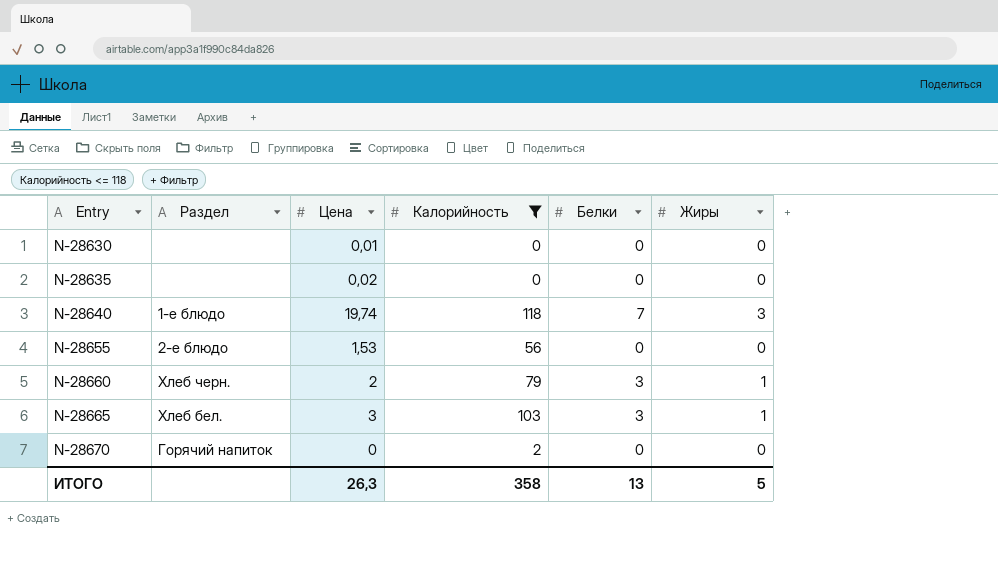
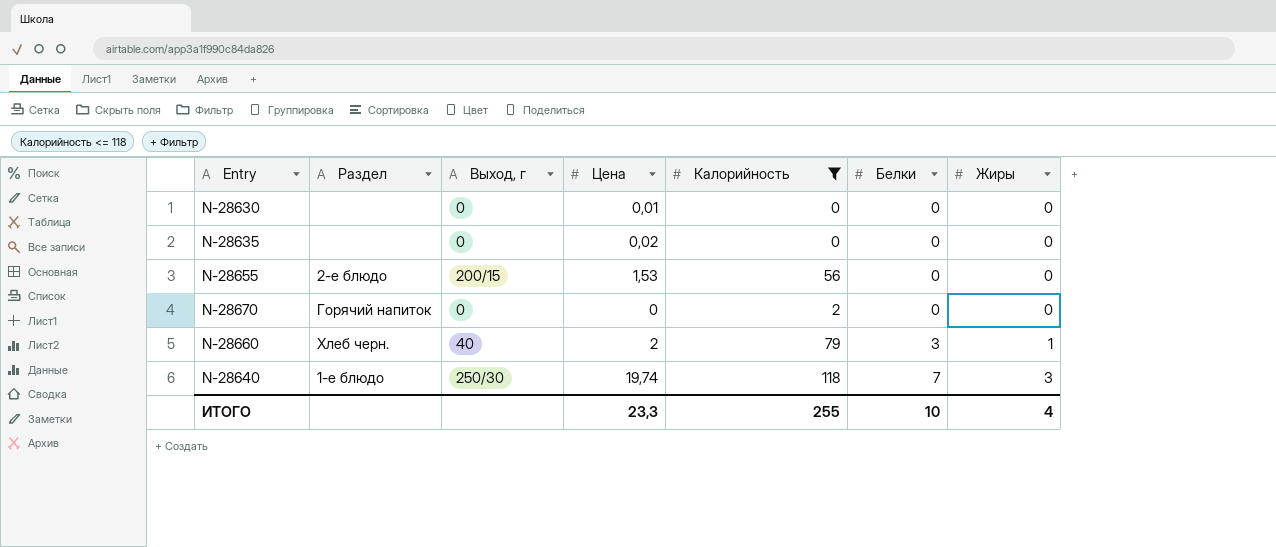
row order: Entry ascending -> Белки ascending
column Выход, г | position: none -> 3
row N-28665: Хлеб бел. | 3 | 103 | 3 | 1 -> none
ИТОГО | Цена: 26,3 -> 23,3
ИТОГО | Калорийность: 358 -> 255
ИТОГО | Белки: 13 -> 10
ИТОГО | Жиры: 5 -> 4

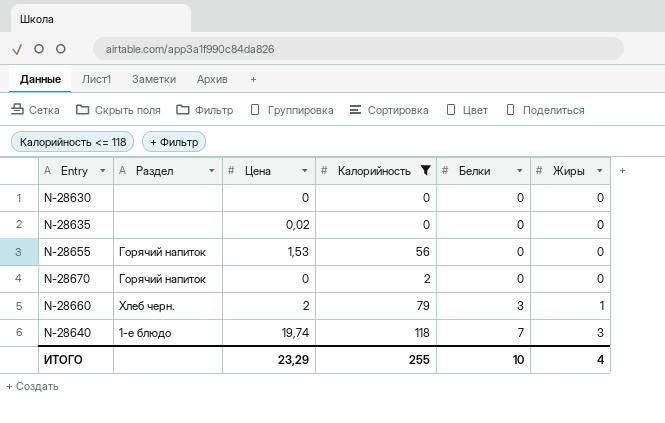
column Выход, г | position: 3 -> none
N-28630 | Цена: 0,01 -> 0
N-28655 | Раздел: 2-е блюдо -> Горячий напиток
ИТОГО | Цена: 23,3 -> 23,29

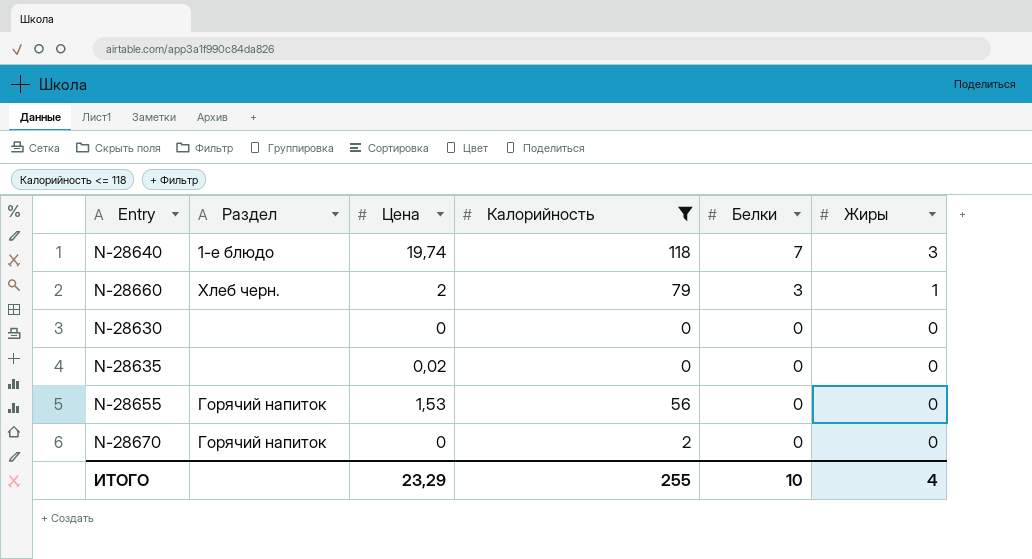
row order: Белки ascending -> Белки descending

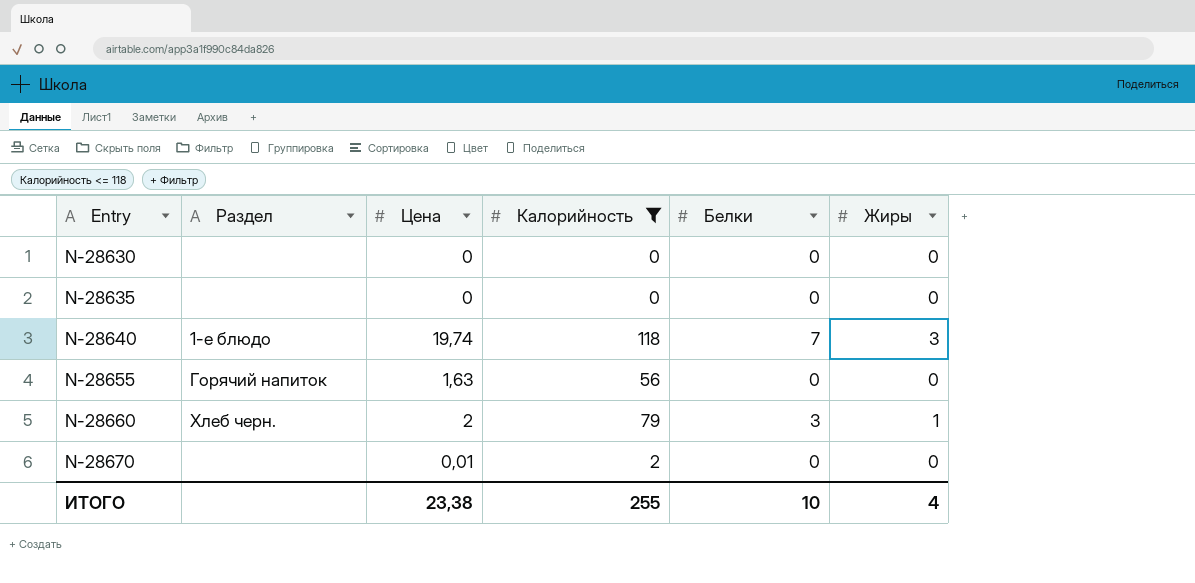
row order: Белки descending -> Entry ascending
N-28635 | Цена: 0,02 -> 0
N-28655 | Цена: 1,53 -> 1,63
N-28670 | Раздел: Горячий напиток -> none
N-28670 | Цена: 0 -> 0,01
ИТОГО | Цена: 23,29 -> 23,38

